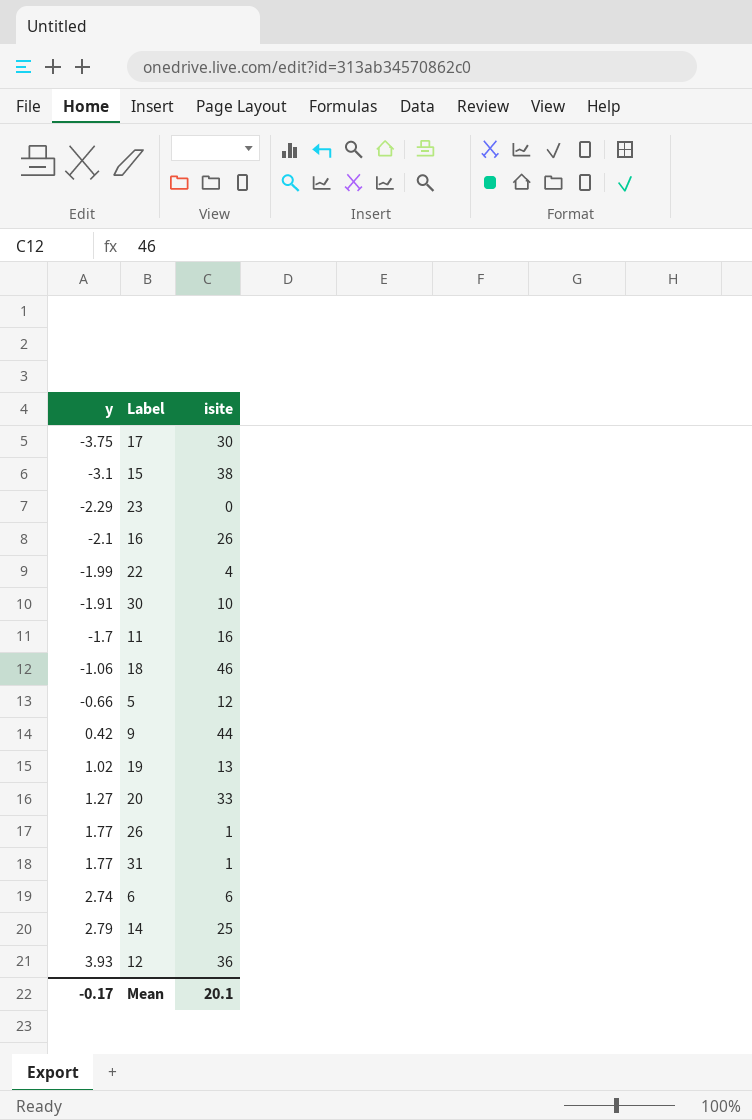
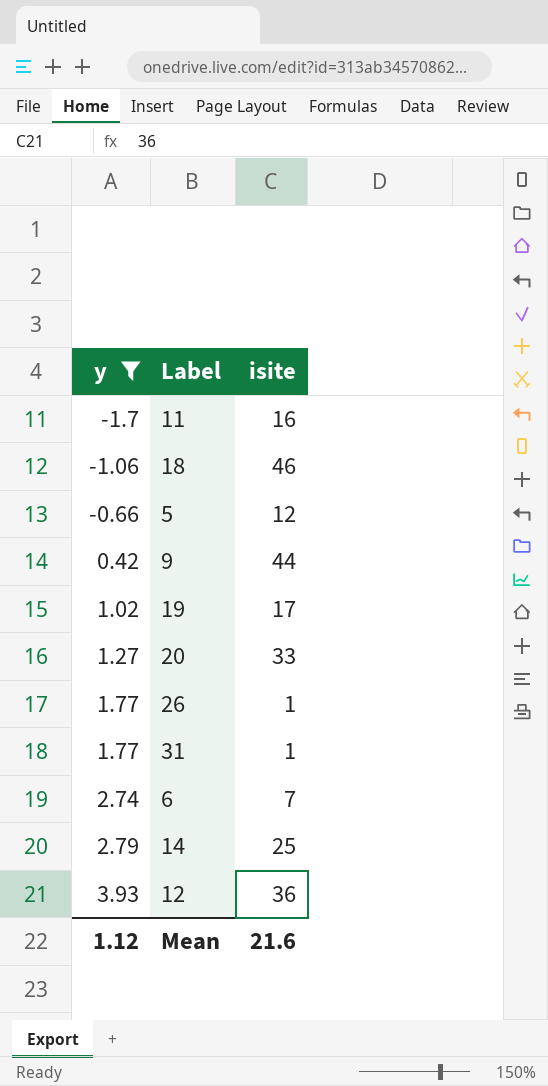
filter: none -> y >= -1.7
19 | isite: 13 -> 17
6 | isite: 6 -> 7
Mean | y: -0.17 -> 1.12
Mean | isite: 20.1 -> 21.6

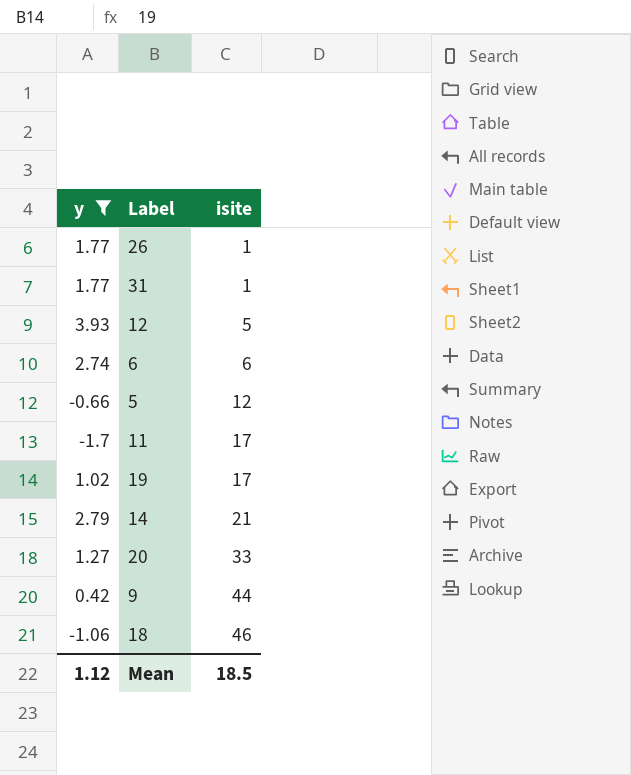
row order: y ascending -> isite ascending
12 | isite: 36 -> 5
6 | isite: 7 -> 6
11 | isite: 16 -> 17
14 | isite: 25 -> 21
Mean | isite: 21.6 -> 18.5

